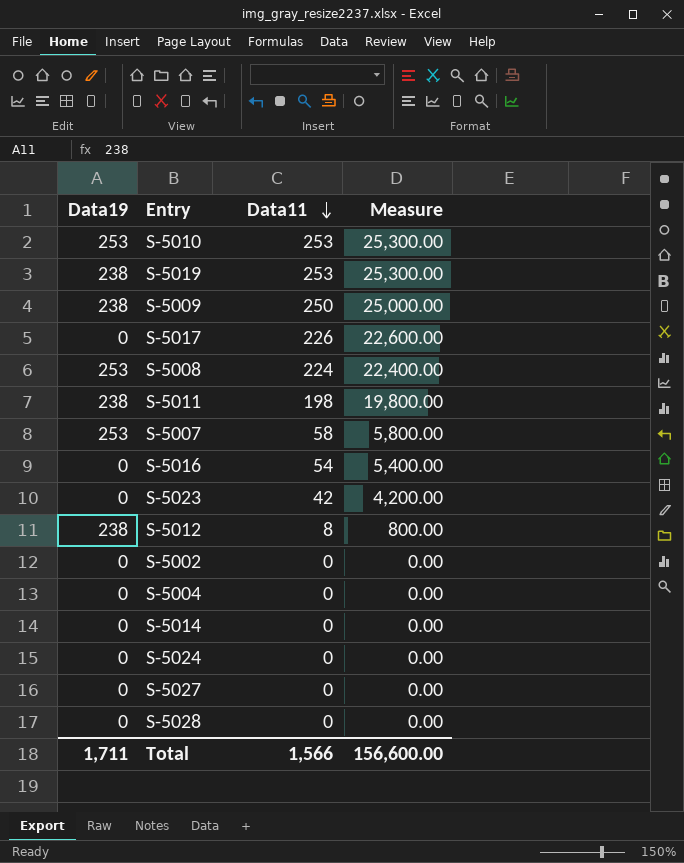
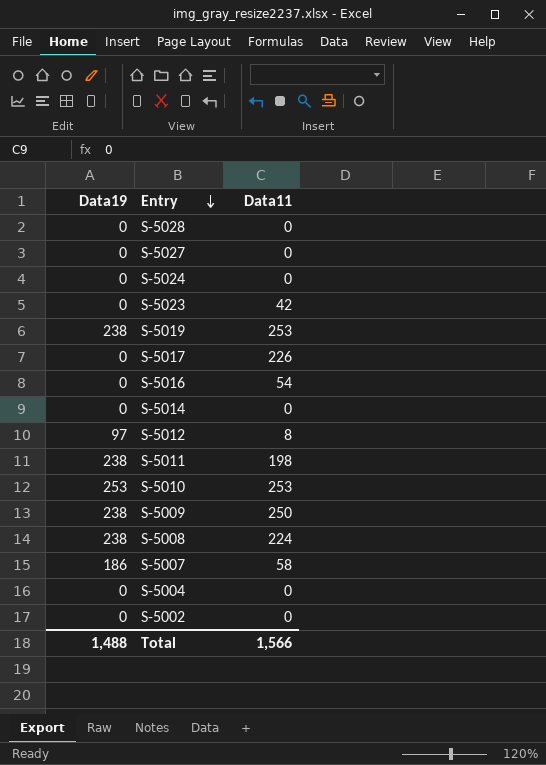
row order: Data11 descending -> Entry descending
column Measure | formula: [Data11] * 100 -> none
S-5012 | Data19: 238 -> 97
S-5008 | Data19: 253 -> 238
S-5007 | Data19: 253 -> 186
Total | Data19: 1,711 -> 1,488

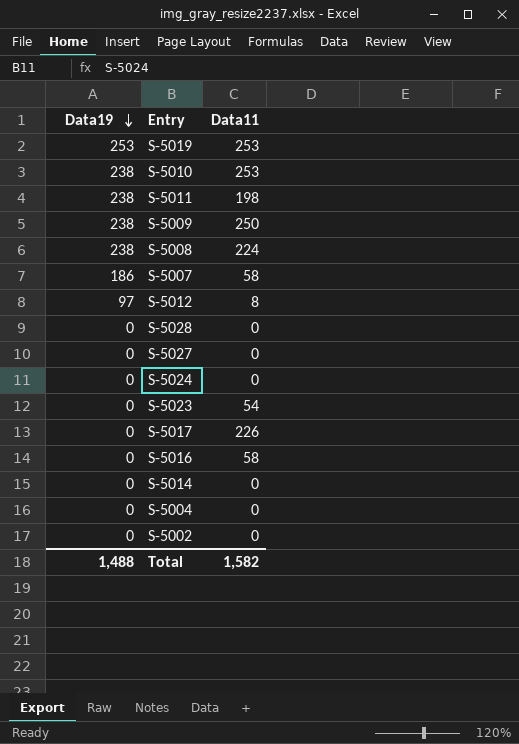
row order: Entry descending -> Data19 descending
S-5019 | Data19: 238 -> 253
S-5010 | Data19: 253 -> 238
S-5023 | Data11: 42 -> 54
S-5016 | Data11: 54 -> 58
Total | Data11: 1,566 -> 1,582

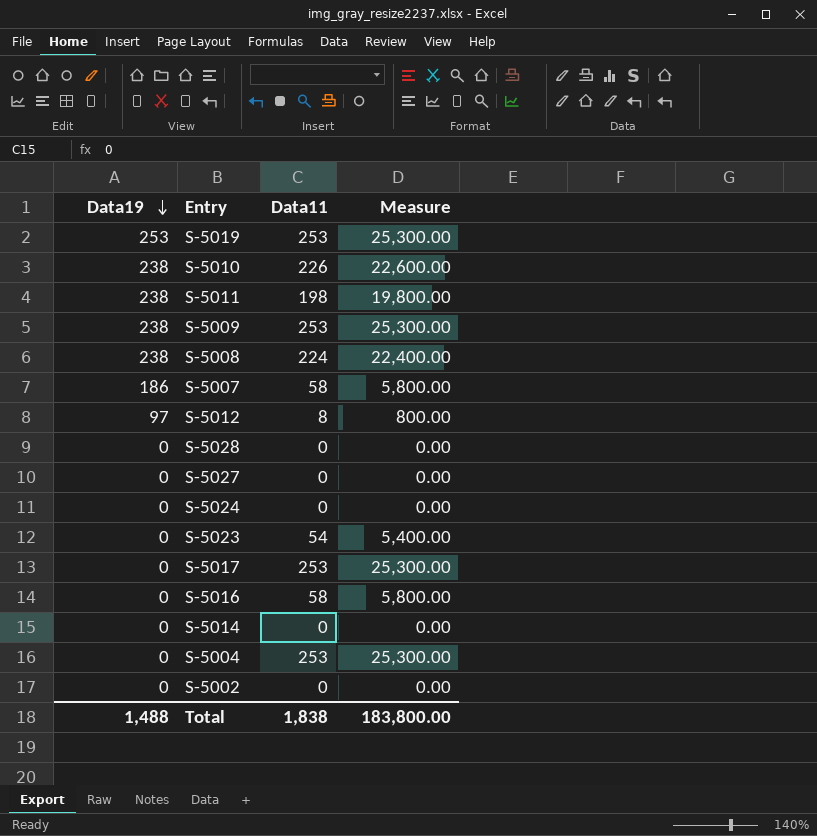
column Measure | formula: none -> [Data11] * 100
S-5010 | Data11: 253 -> 226
S-5009 | Data11: 250 -> 253
S-5017 | Data11: 226 -> 253
S-5004 | Data11: 0 -> 253
Total | Data11: 1,582 -> 1,838

